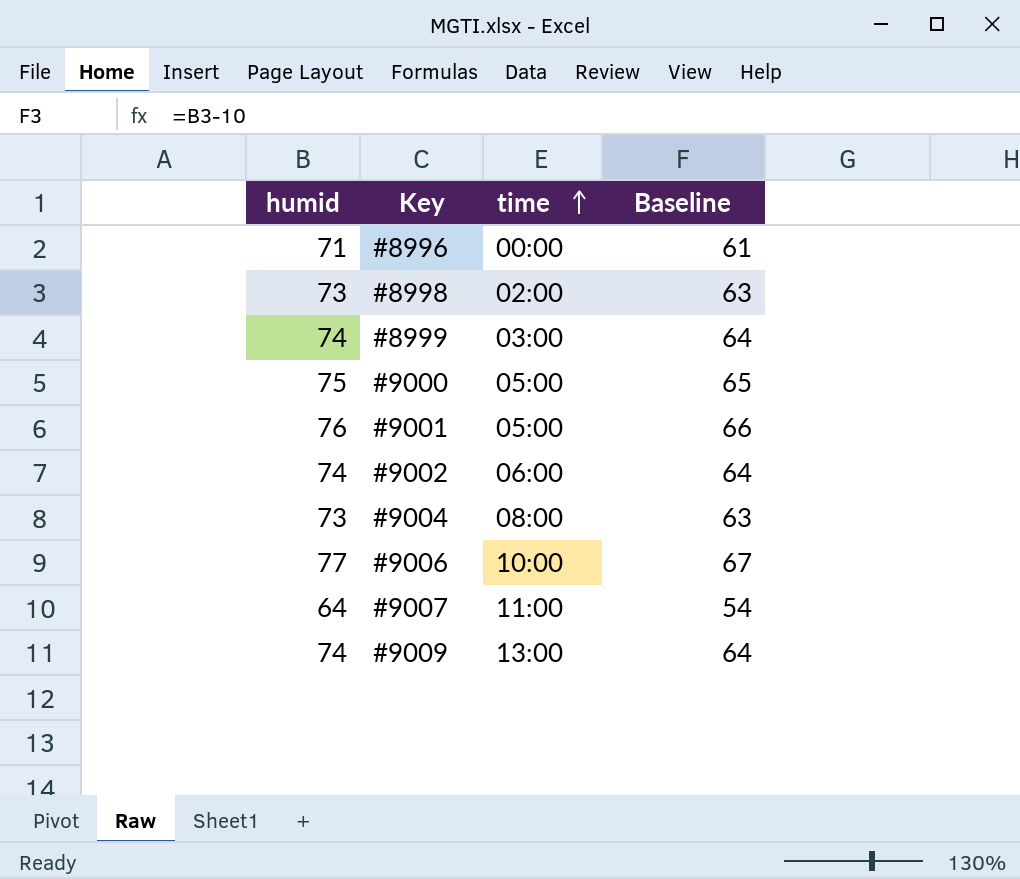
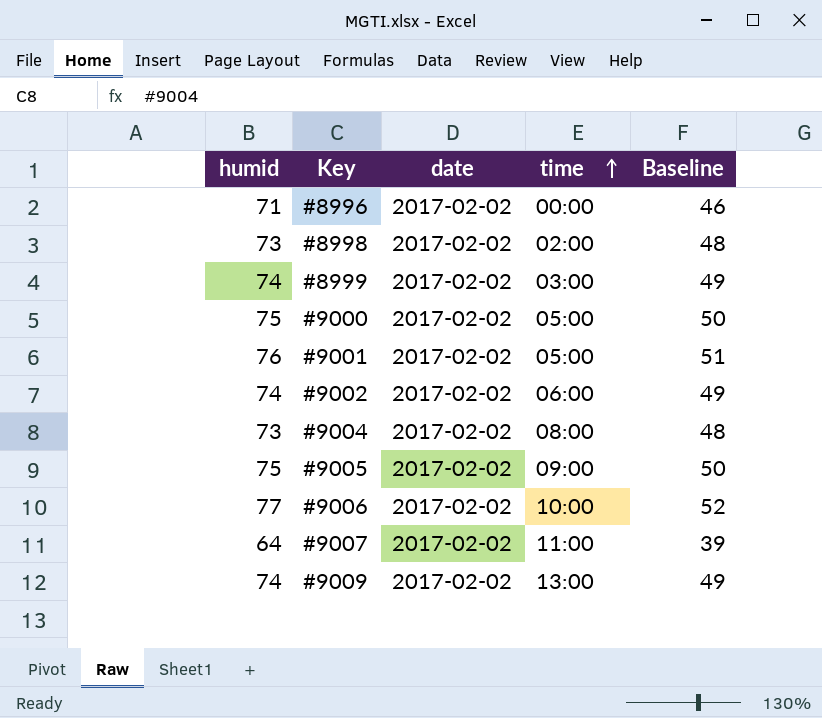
column date | position: none -> 3
column Baseline | formula: [humid] - 10 -> [humid] - 25
row #9005: none -> 75 | 2017-02-02 | 09:00 | 50

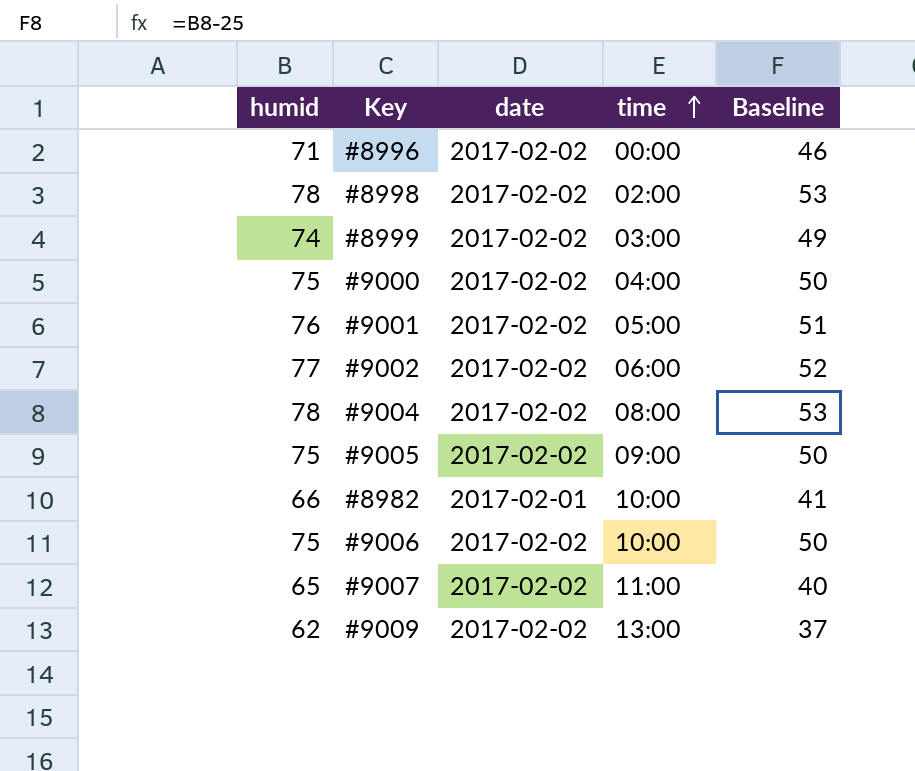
#8998 | humid: 73 -> 78
#8998 | Baseline: 48 -> 53
#9000 | time: 05:00 -> 04:00
#9002 | humid: 74 -> 77
#9002 | Baseline: 49 -> 52
#9004 | humid: 73 -> 78
#9004 | Baseline: 48 -> 53
row #8982: none -> 66 | 2017-02-01 | 10:00 | 41
#9006 | humid: 77 -> 75
#9006 | Baseline: 52 -> 50
#9007 | humid: 64 -> 65
#9007 | Baseline: 39 -> 40
#9009 | humid: 74 -> 62
#9009 | Baseline: 49 -> 37

